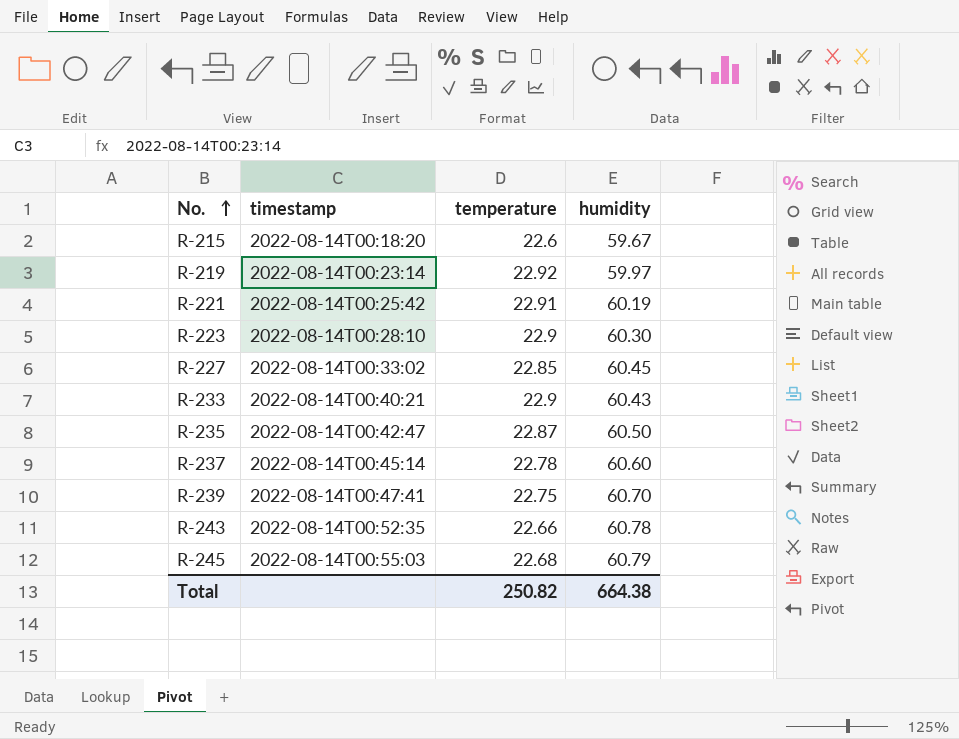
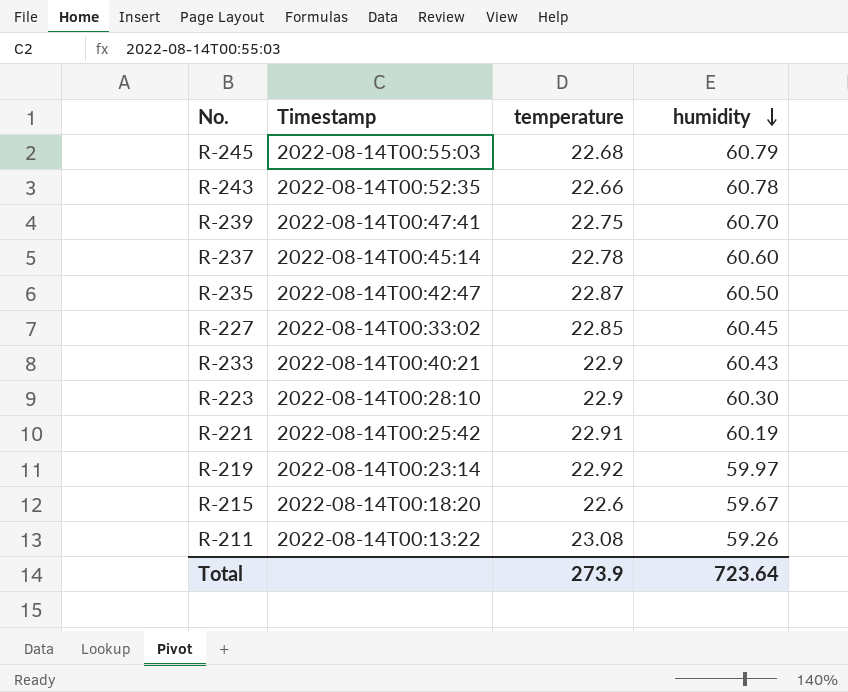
row order: No. ascending -> humidity descending
column name: timestamp -> Timestamp
row R-211: none -> 2022-08-14T00:13:22 | 23.08 | 59.26
Total | temperature: 250.82 -> 273.9
Total | humidity: 664.38 -> 723.64

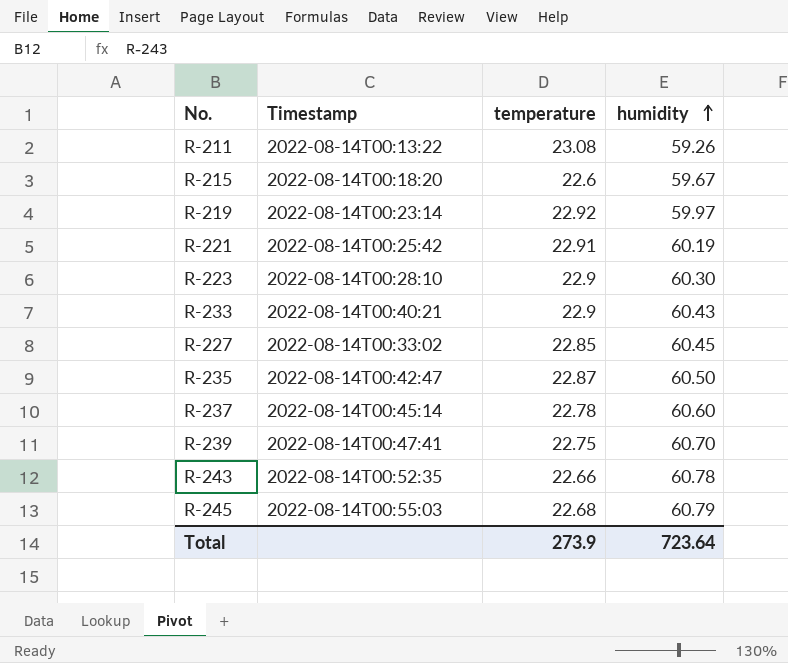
row order: humidity descending -> humidity ascending

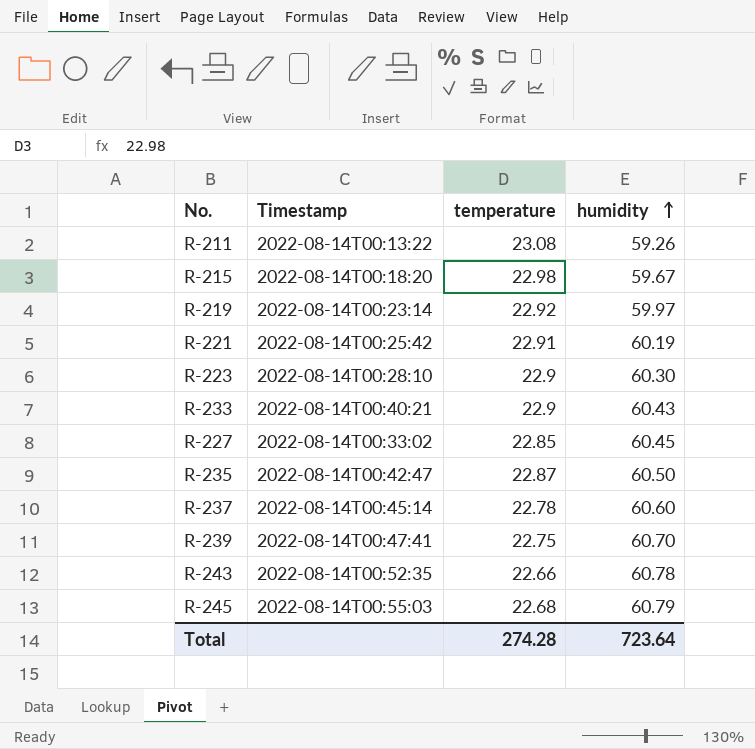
R-215 | temperature: 22.6 -> 22.98
Total | temperature: 273.9 -> 274.28

